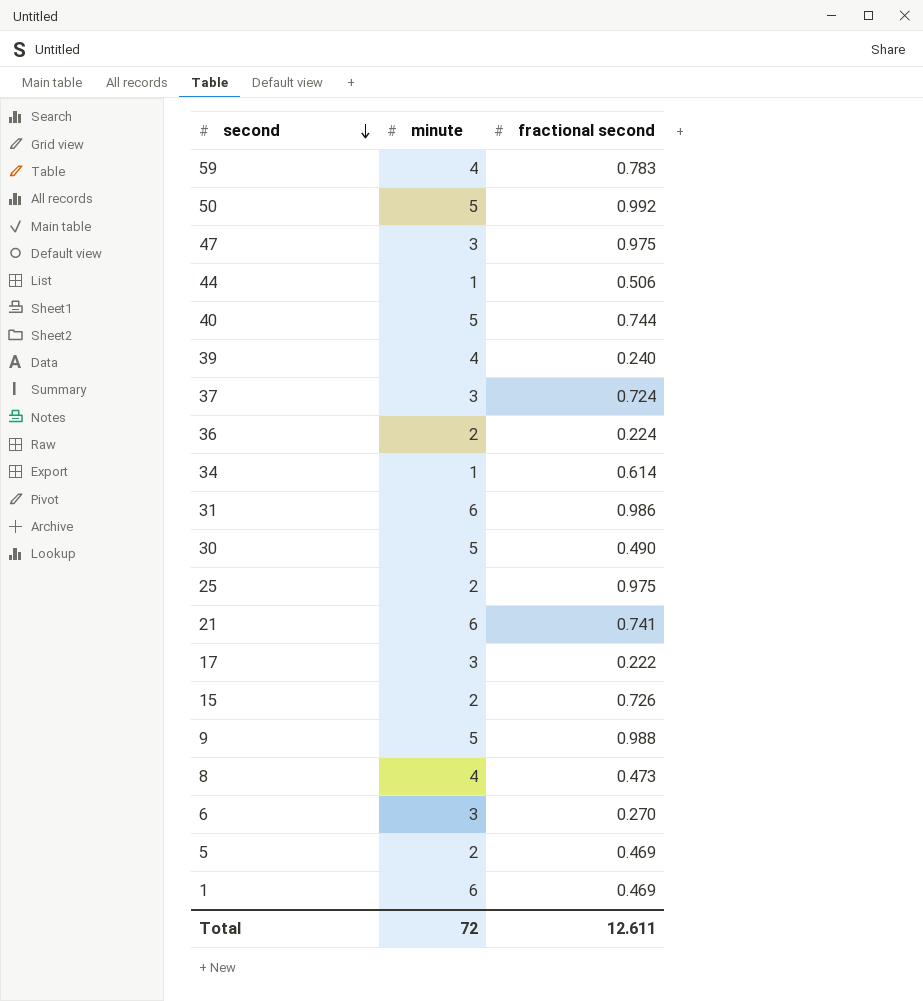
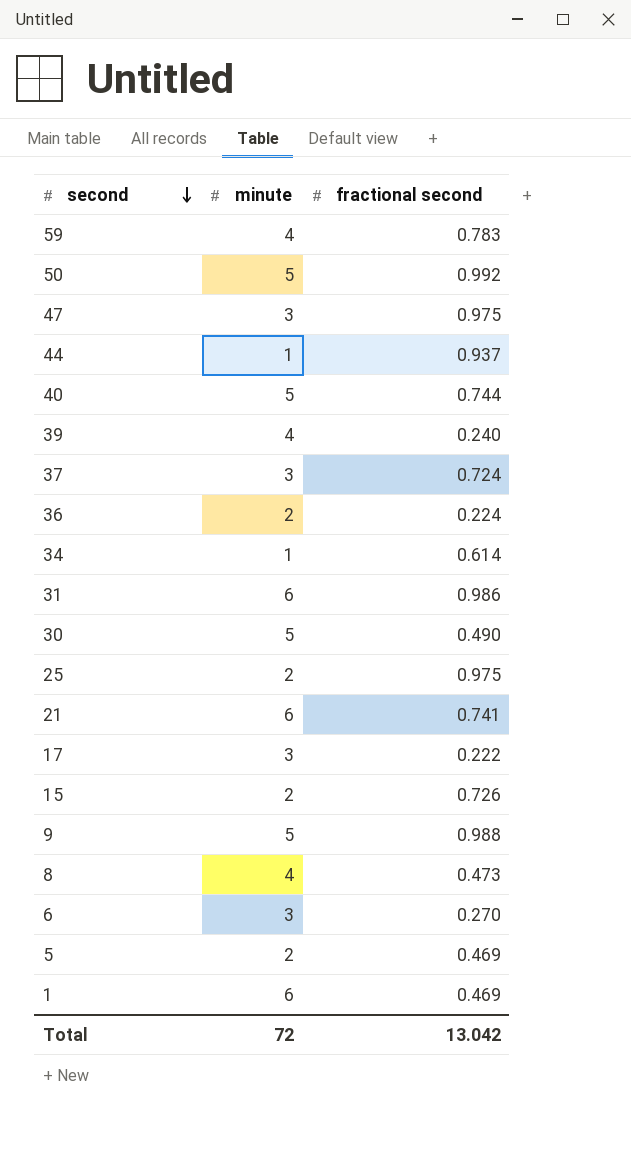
44 | fractional second: 0.506 -> 0.937
Total | fractional second: 12.611 -> 13.042

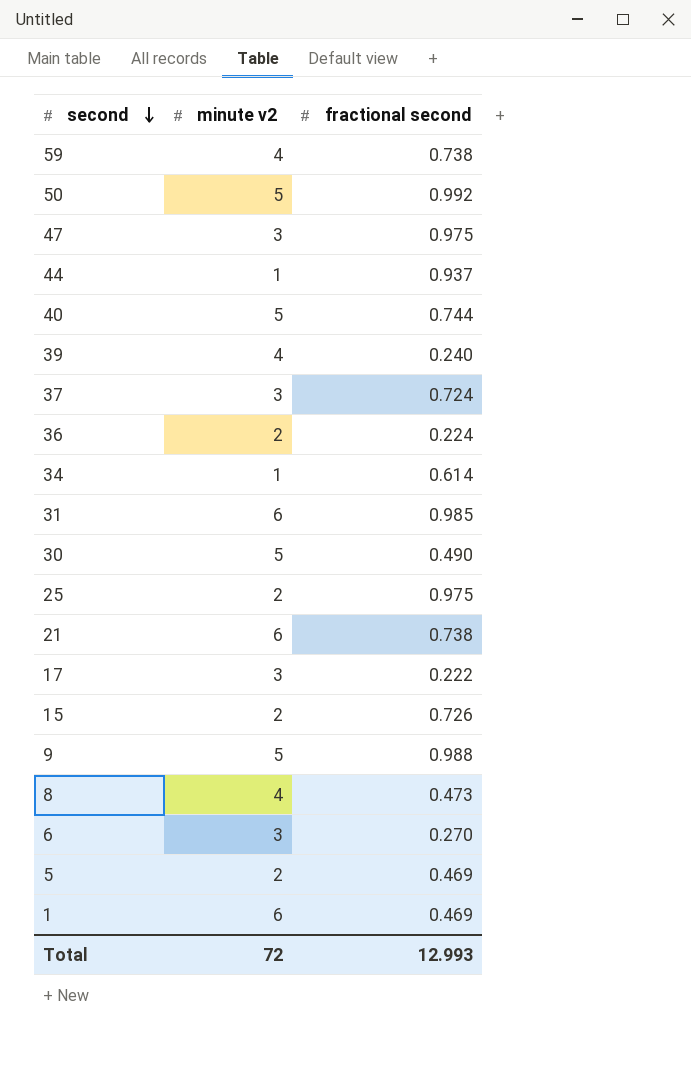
column name: minute -> minute v2
59 | fractional second: 0.783 -> 0.738
31 | fractional second: 0.986 -> 0.985
21 | fractional second: 0.741 -> 0.738
Total | fractional second: 13.042 -> 12.993

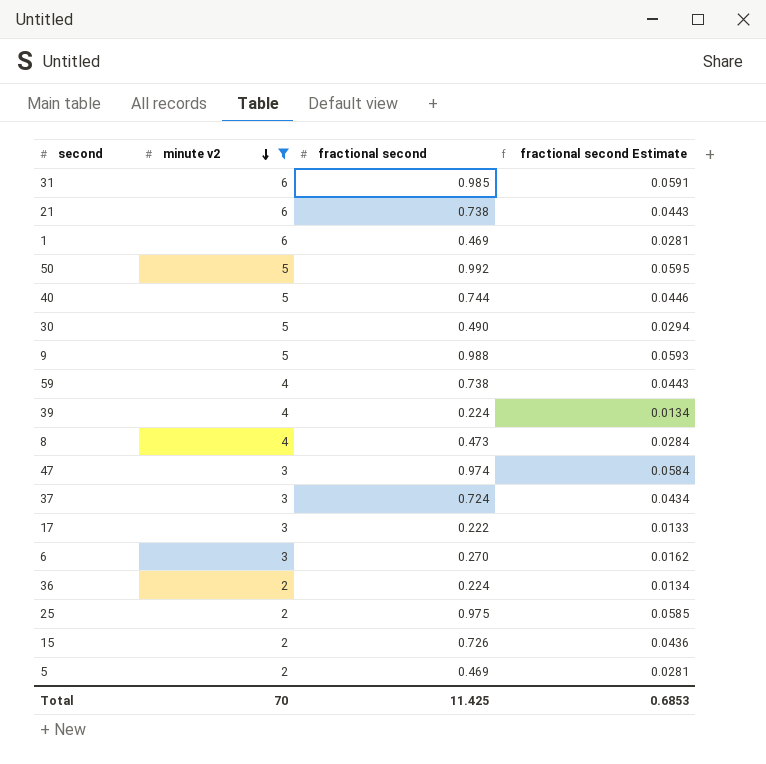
filter: none -> minute v2 != 1
row order: second descending -> minute v2 descending
column fractional second Estimate | formula: none -> [fractional second] * 0.06
39 | fractional second: 0.240 -> 0.224
47 | fractional second: 0.975 -> 0.974
Total | minute v2: 72 -> 70
Total | fractional second: 12.993 -> 11.425

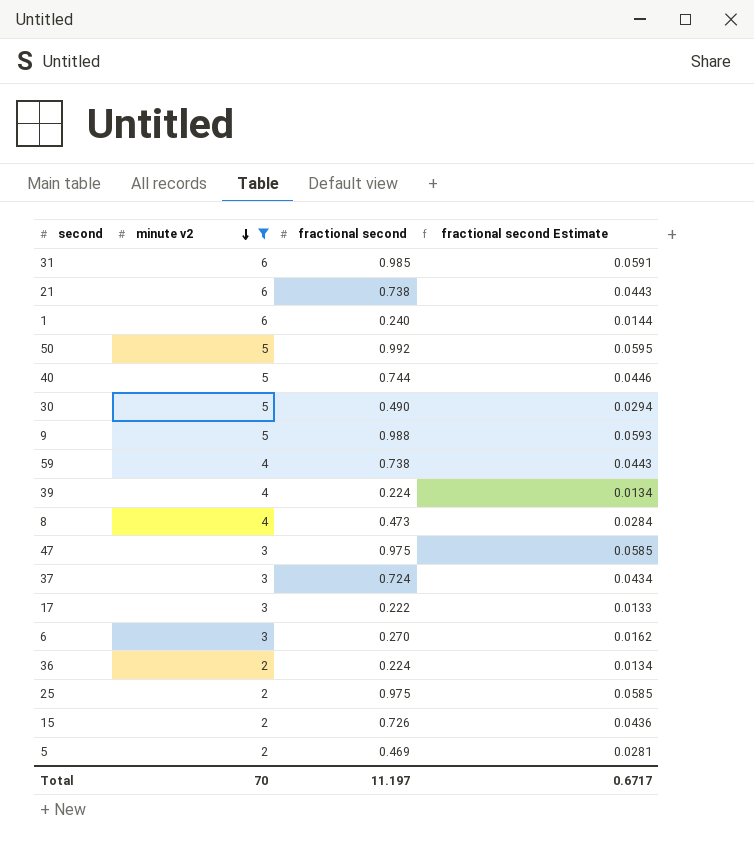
1 | fractional second: 0.469 -> 0.240
1 | fractional second Estimate: 0.0281 -> 0.0144
47 | fractional second: 0.974 -> 0.975
47 | fractional second Estimate: 0.0584 -> 0.0585
Total | fractional second: 11.425 -> 11.197
Total | fractional second Estimate: 0.6853 -> 0.6717

